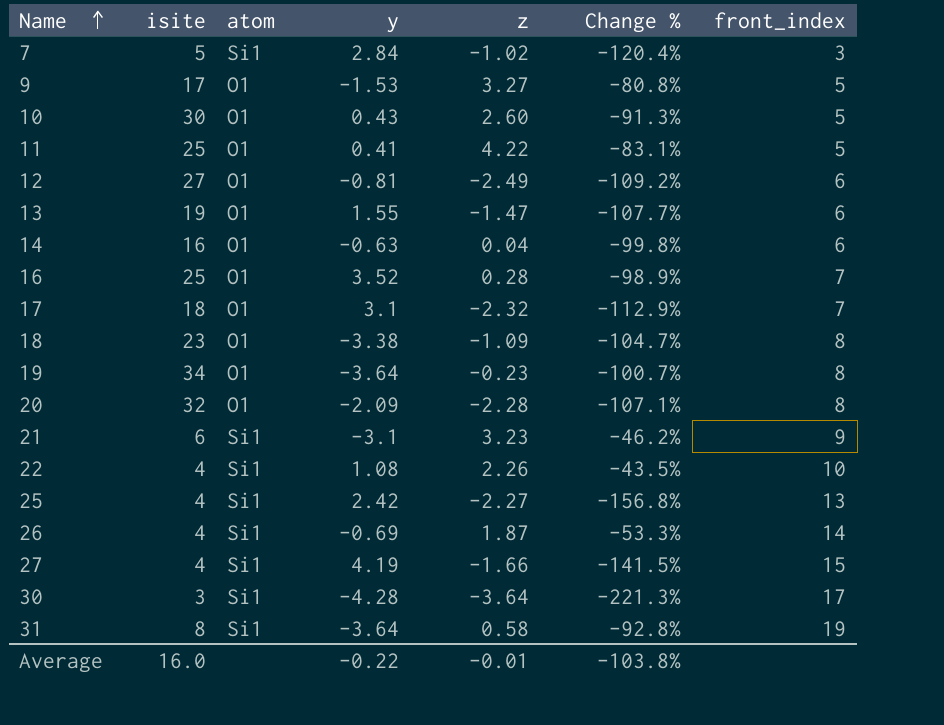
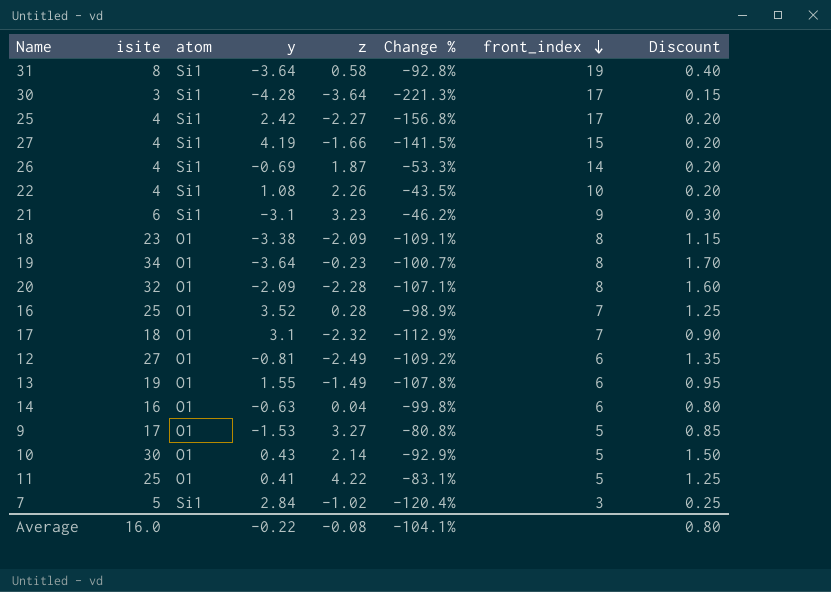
row order: Name ascending -> front_index descending
column Discount | formula: none -> [isite] * 0.05
25 | front_index: 13 -> 17
18 | z: -1.09 -> -2.09
18 | Change %: -104.7% -> -109.1%
13 | z: -1.47 -> -1.49
13 | Change %: -107.7% -> -107.8%
10 | z: 2.60 -> 2.14
10 | Change %: -91.3% -> -92.9%
Average | z: -0.01 -> -0.08
Average | Change %: -103.8% -> -104.1%

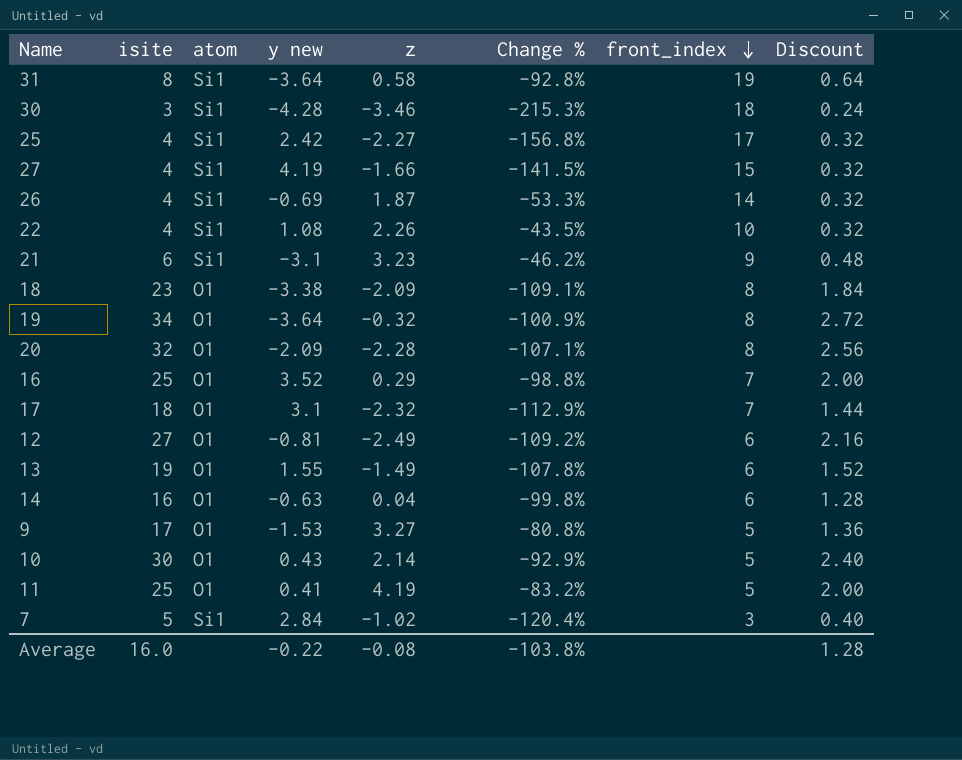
column name: y -> y new
column Discount | formula: [isite] * 0.05 -> [isite] * 0.08
30 | z: -3.64 -> -3.46
30 | Change %: -221.3% -> -215.3%
30 | front_index: 17 -> 18
19 | z: -0.23 -> -0.32
19 | Change %: -100.7% -> -100.9%
16 | z: 0.28 -> 0.29
16 | Change %: -98.9% -> -98.8%
11 | z: 4.22 -> 4.19
11 | Change %: -83.1% -> -83.2%
Average | Change %: -104.1% -> -103.8%
Average | Discount: 0.80 -> 1.28

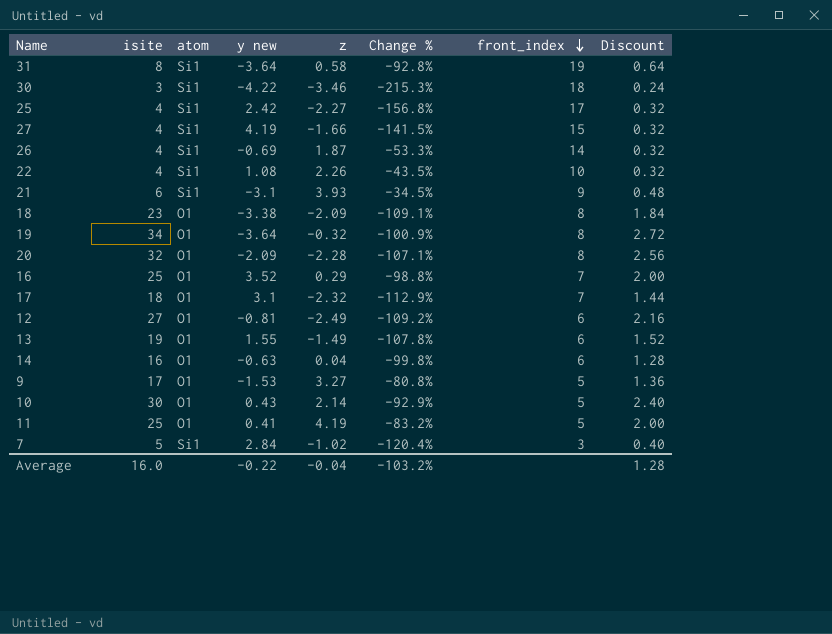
30 | y new: -4.28 -> -4.22
21 | z: 3.23 -> 3.93
21 | Change %: -46.2% -> -34.5%
Average | z: -0.08 -> -0.04
Average | Change %: -103.8% -> -103.2%

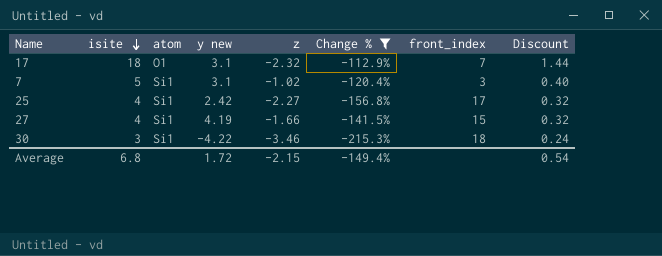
filter: none -> Change % <= -112.9%
row order: front_index descending -> isite descending
7 | y new: 2.84 -> 3.1
Average | isite: 16.0 -> 6.8
Average | y new: -0.22 -> 1.72
Average | z: -0.04 -> -2.15
Average | Change %: -103.2% -> -149.4%
Average | Discount: 1.28 -> 0.54

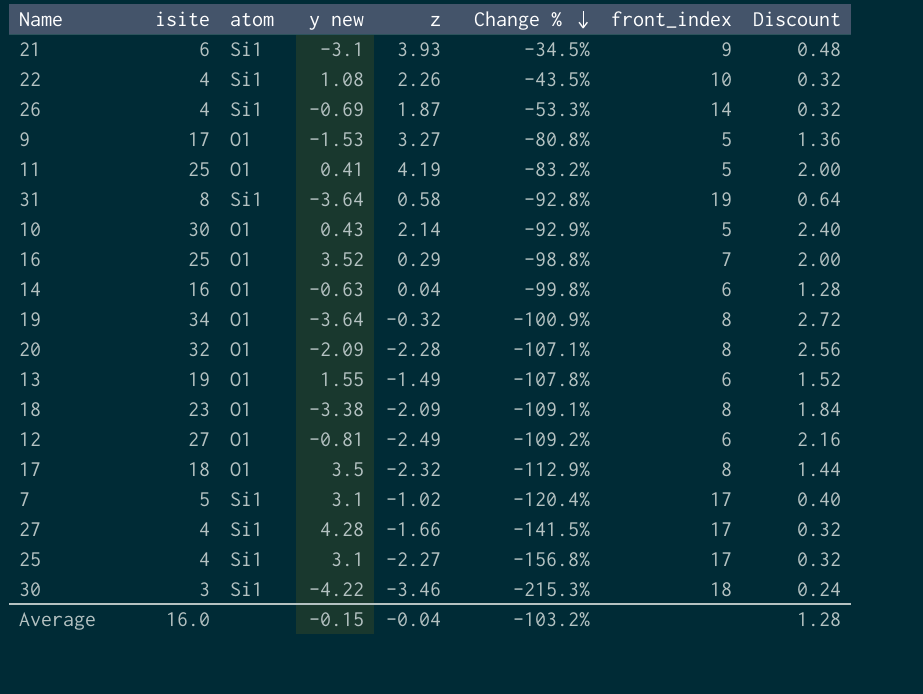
filter: Change % <= -112.9% -> none
row order: isite descending -> Change % descending
17 | y new: 3.1 -> 3.5
17 | front_index: 7 -> 8
7 | front_index: 3 -> 17
27 | y new: 4.19 -> 4.28
27 | front_index: 15 -> 17
25 | y new: 2.42 -> 3.1
Average | isite: 6.8 -> 16.0
Average | y new: 1.72 -> -0.15
Average | z: -2.15 -> -0.04
Average | Change %: -149.4% -> -103.2%
Average | Discount: 0.54 -> 1.28

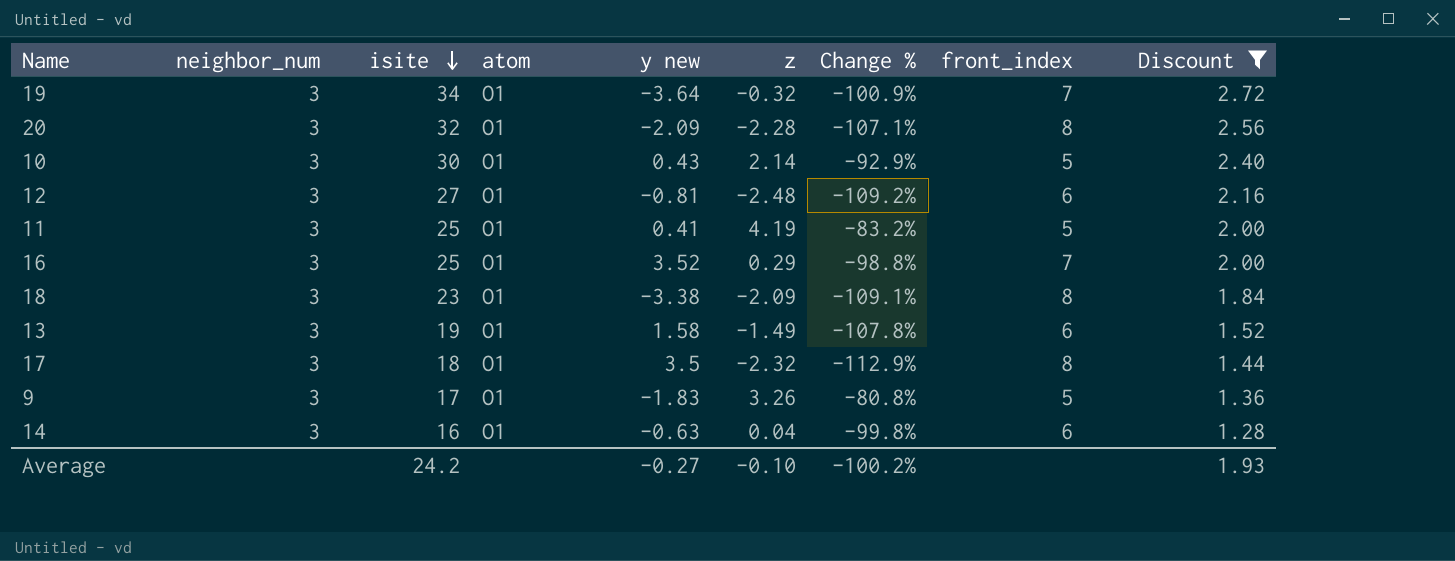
filter: none -> Discount >= 1.28
row order: Change % descending -> isite descending
column neighbor_num | position: none -> 2
19 | front_index: 8 -> 7
12 | z: -2.49 -> -2.48
13 | y new: 1.55 -> 1.58
9 | y new: -1.53 -> -1.83
9 | z: 3.27 -> 3.26
Average | isite: 16.0 -> 24.2
Average | y new: -0.15 -> -0.27
Average | z: -0.04 -> -0.10
Average | Change %: -103.2% -> -100.2%
Average | Discount: 1.28 -> 1.93

